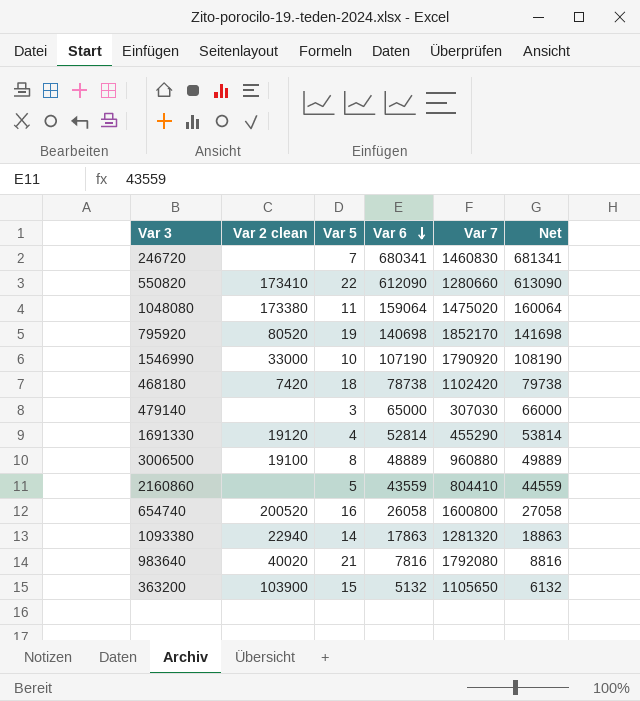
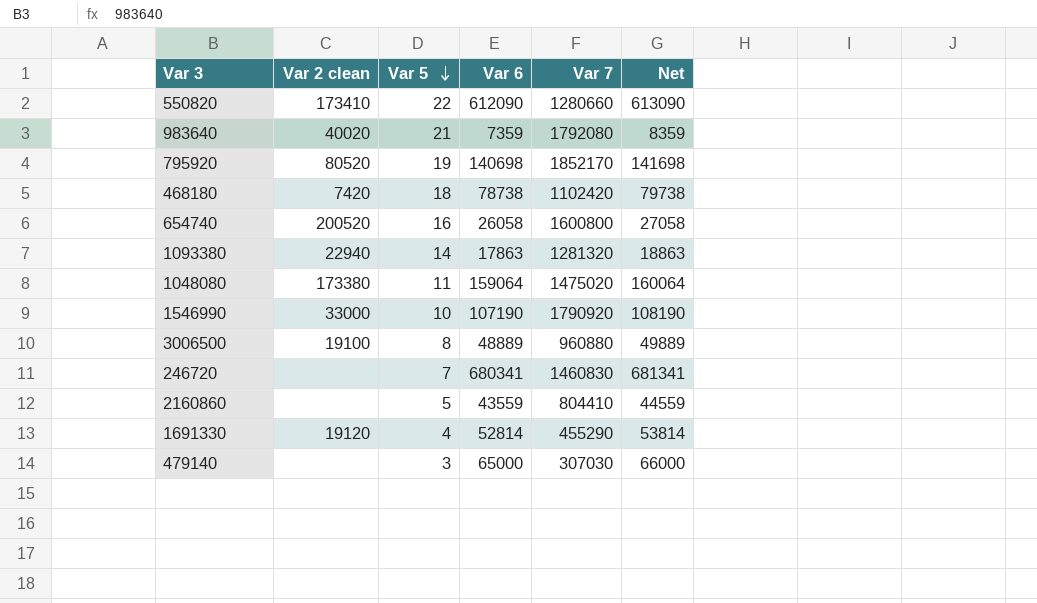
row order: Var 6 descending -> Var 5 descending
row 363200: 103900 | 15 | 5132 | 1105650 | 6132 -> none
983640 | Var 6: 7816 -> 7359
983640 | Net: 8816 -> 8359

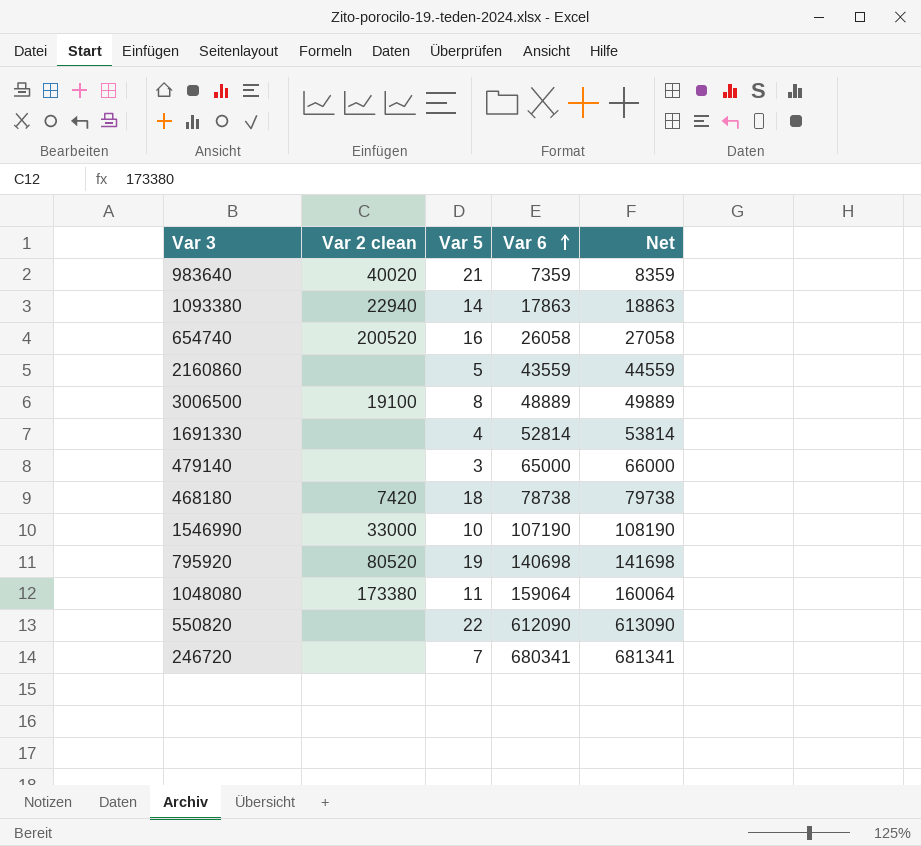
row order: Var 5 descending -> Var 6 ascending
column Var 7 | position: 5 -> none
1691330 | Var 2 clean: 19120 -> none
550820 | Var 2 clean: 173410 -> none

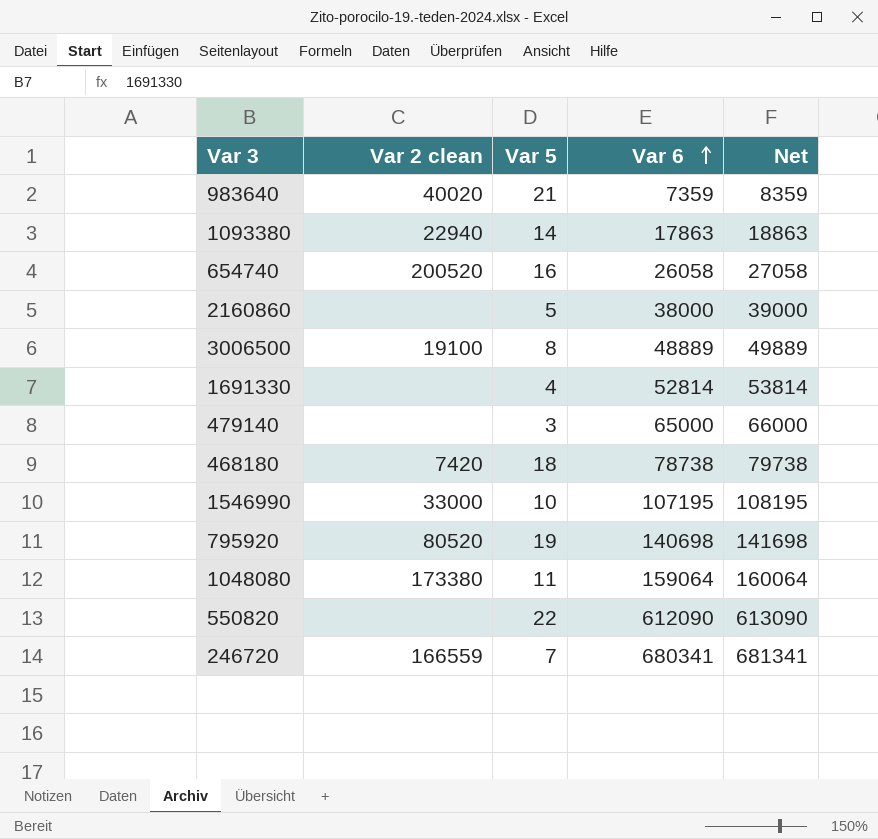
2160860 | Var 6: 43559 -> 38000
2160860 | Net: 44559 -> 39000
1546990 | Var 6: 107190 -> 107195
1546990 | Net: 108190 -> 108195
246720 | Var 2 clean: none -> 166559

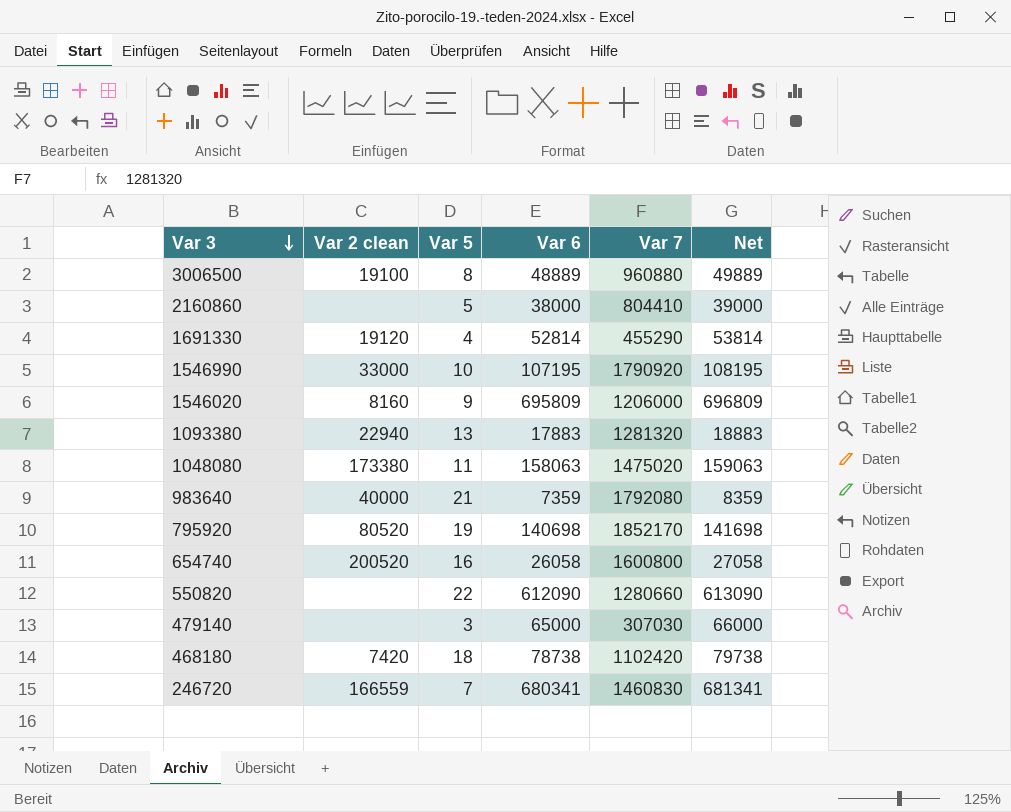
row order: Var 6 ascending -> Var 3 descending
column Var 7 | position: none -> 5
1691330 | Var 2 clean: none -> 19120
row 1546020: none -> 8160 | 9 | 695809 | 1206000 | 696809
1093380 | Var 5: 14 -> 13
1093380 | Var 6: 17863 -> 17883
1093380 | Net: 18863 -> 18883
1048080 | Var 6: 159064 -> 158063
1048080 | Net: 160064 -> 159063
983640 | Var 2 clean: 40020 -> 40000

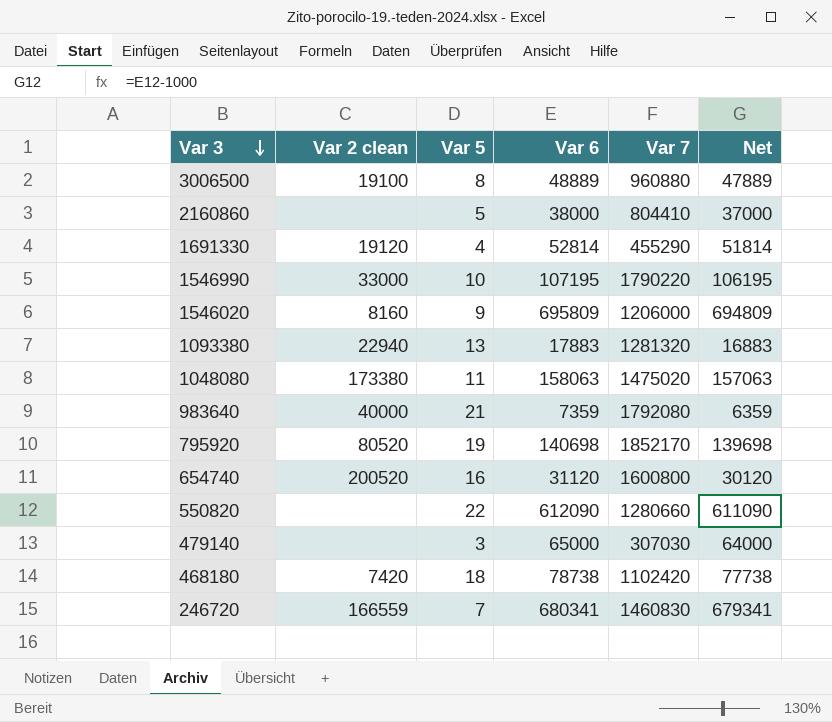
column Net | formula: [Var 6] + 1000 -> [Var 6] - 1000
1546990 | Var 7: 1790920 -> 1790220
654740 | Var 6: 26058 -> 31120

